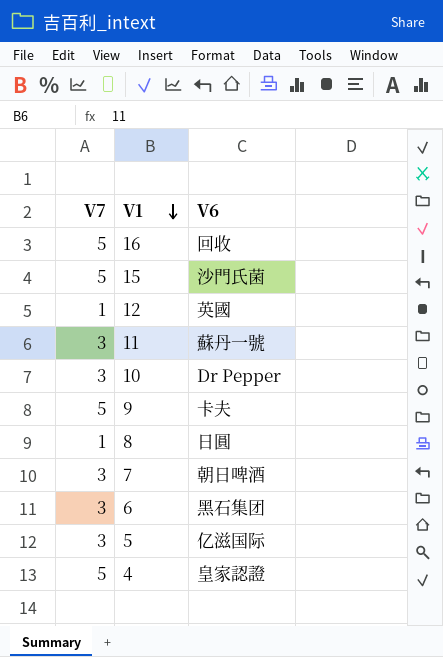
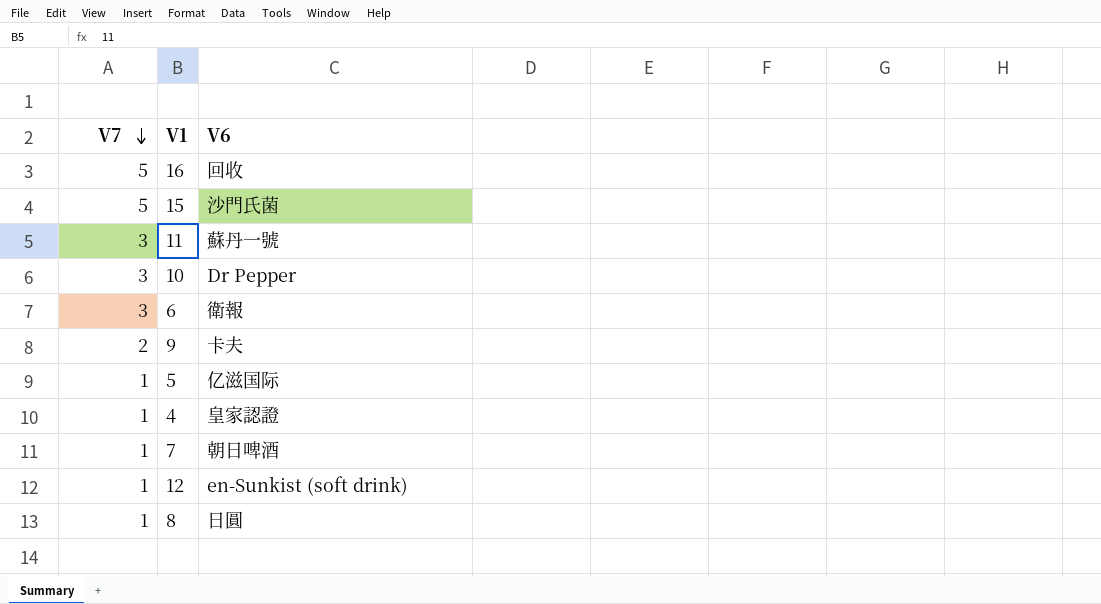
row order: V1 descending -> V7 descending
6 | V6: 黑石集团 -> 衛報
9 | V7: 5 -> 2
5 | V7: 3 -> 1
4 | V7: 5 -> 1
7 | V7: 3 -> 1
12 | V6: 英國 -> en-Sunkist (soft drink)

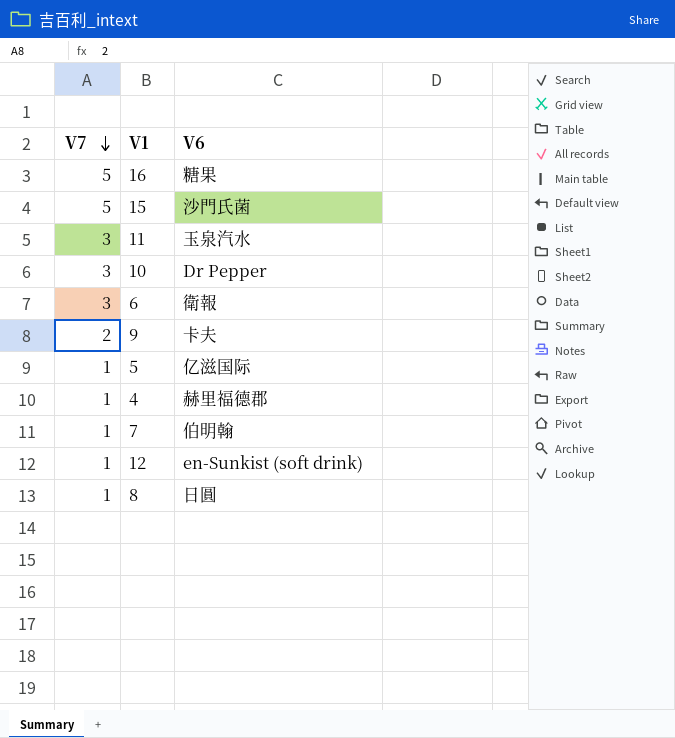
16 | V6: 回收 -> 糖果
11 | V6: 蘇丹一號 -> 玉泉汽水
4 | V6: 皇家認證 -> 赫里福德郡
7 | V6: 朝日啤酒 -> 伯明翰

